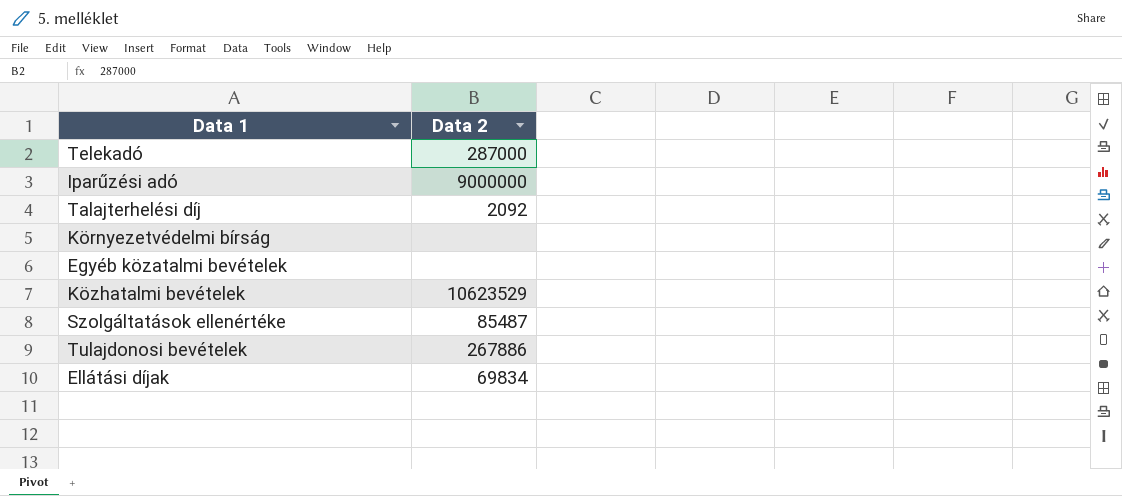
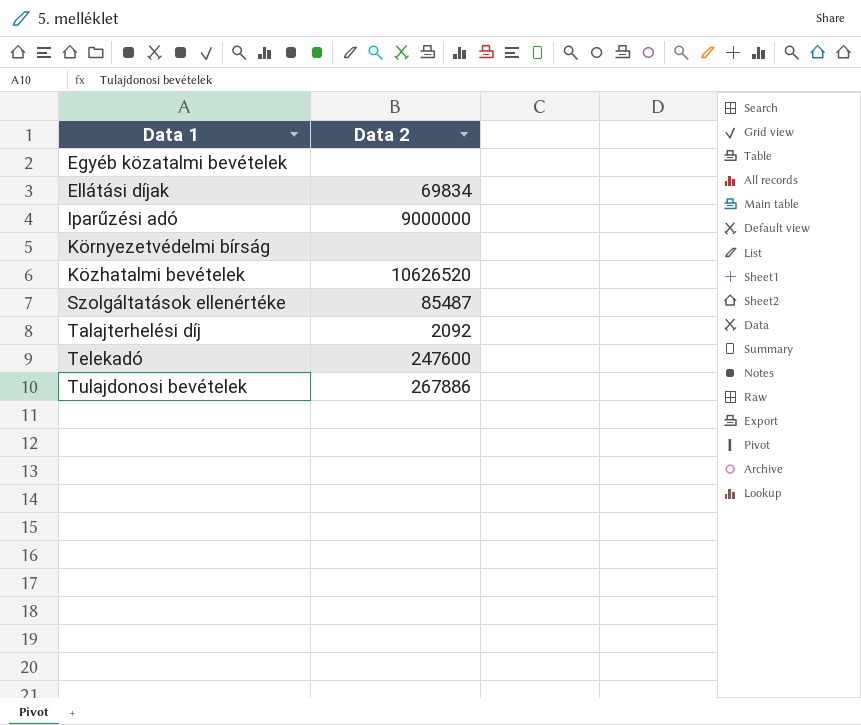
row order: none -> Data 1 ascending
Közhatalmi bevételek | Data 2: 10623529 -> 10626520
Telekadó | Data 2: 287000 -> 247600

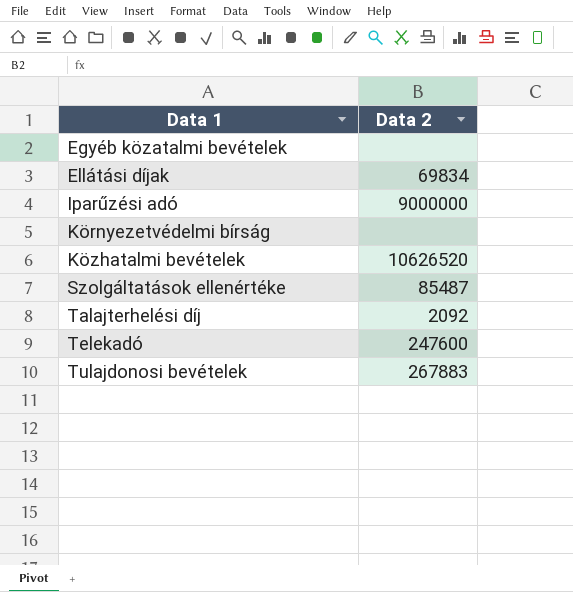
Tulajdonosi bevételek | Data 2: 267886 -> 267883

